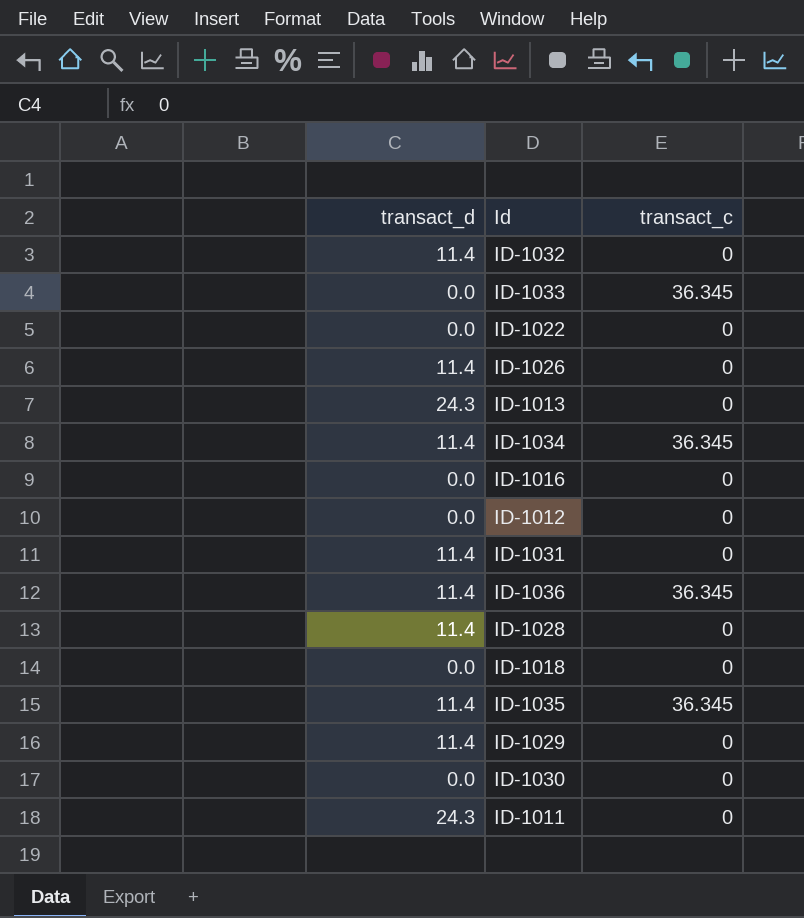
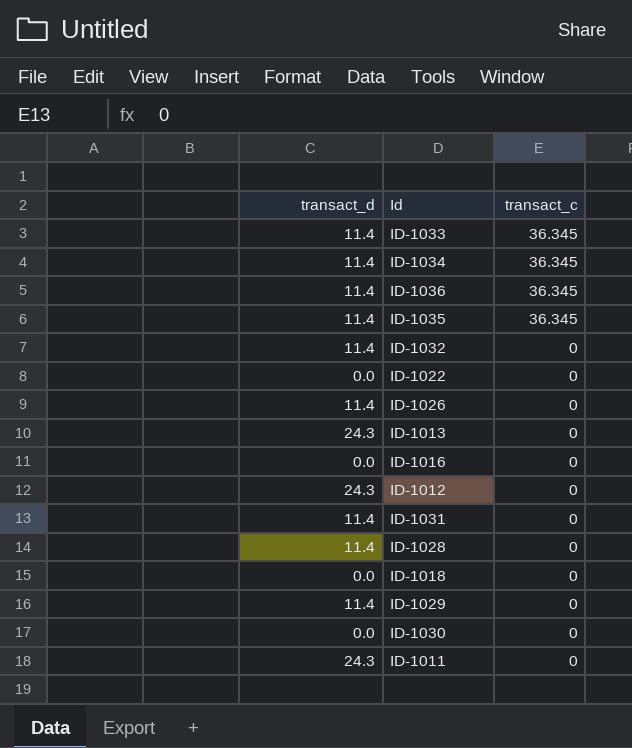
row order: none -> transact_c descending
ID-1033 | transact_d: 0.0 -> 11.4
ID-1012 | transact_d: 0.0 -> 24.3

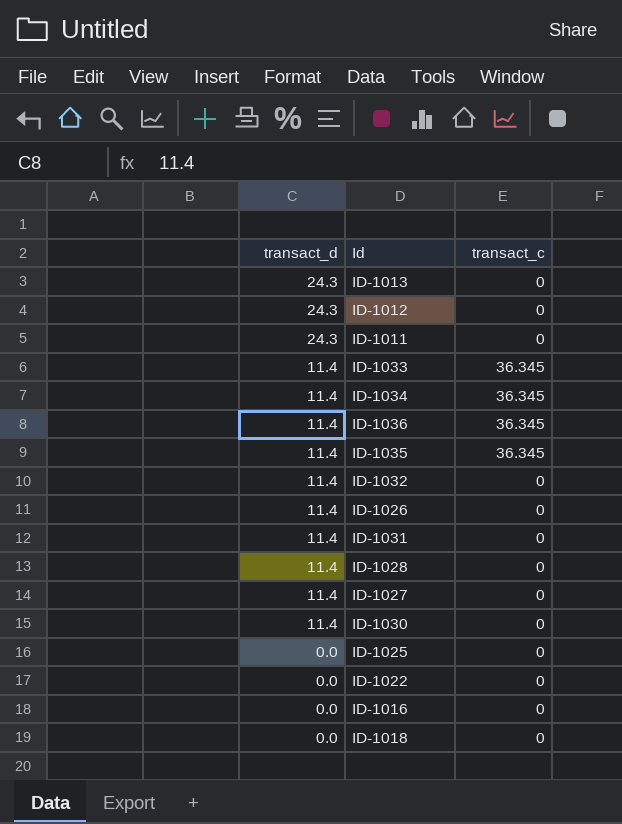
row order: transact_c descending -> transact_d descending
row ID-1029: 11.4 | 0 -> none
row ID-1027: none -> 11.4 | 0
ID-1030 | transact_d: 0.0 -> 11.4
row ID-1025: none -> 0.0 | 0

